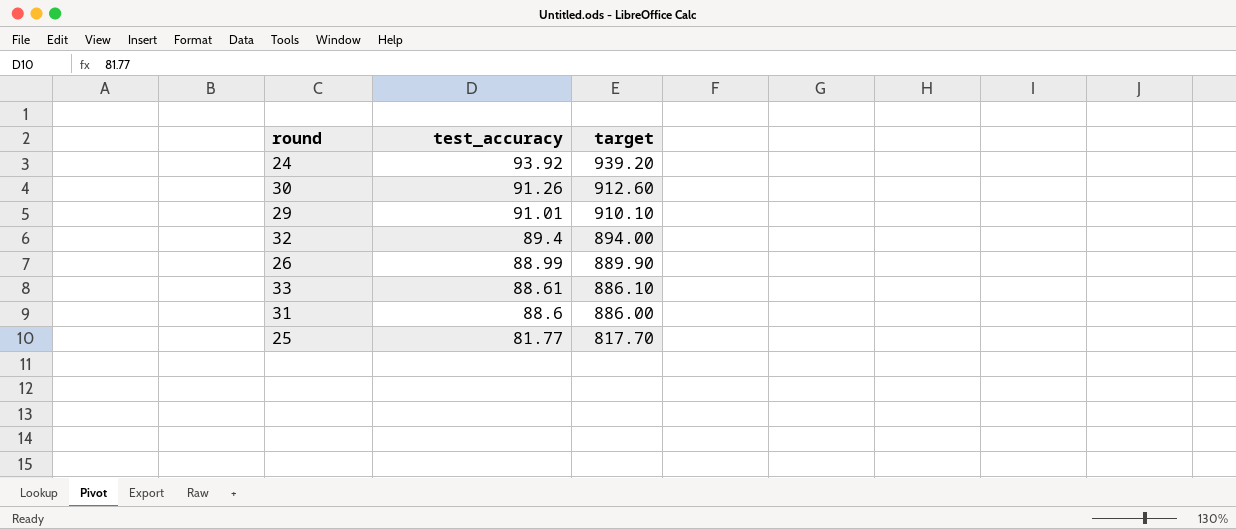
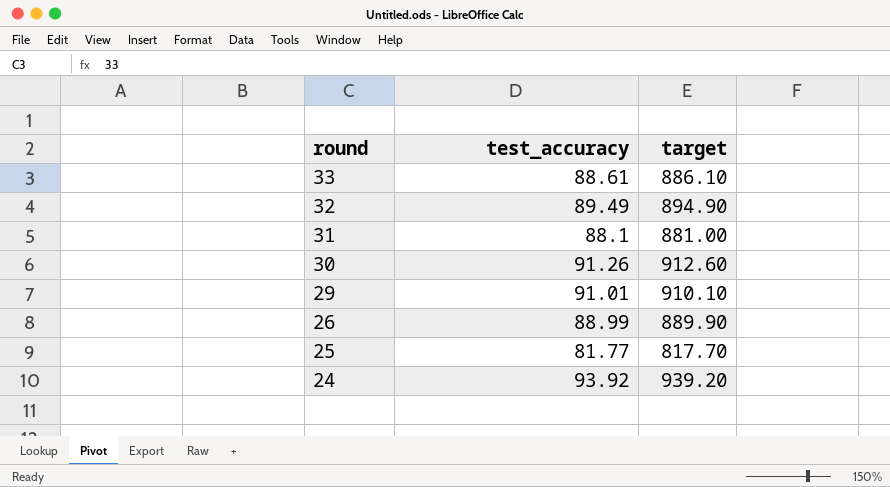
row order: test_accuracy descending -> round descending
32 | test_accuracy: 89.4 -> 89.49
32 | target: 894.00 -> 894.90
31 | test_accuracy: 88.6 -> 88.1
31 | target: 886.00 -> 881.00

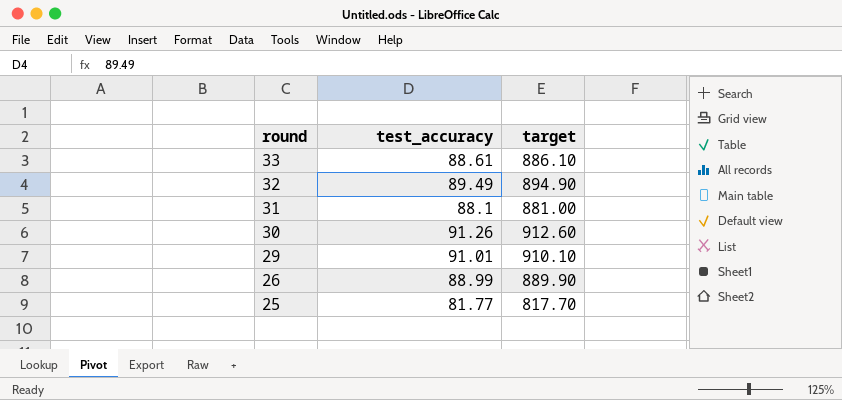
row 24: 93.92 | 939.20 -> none

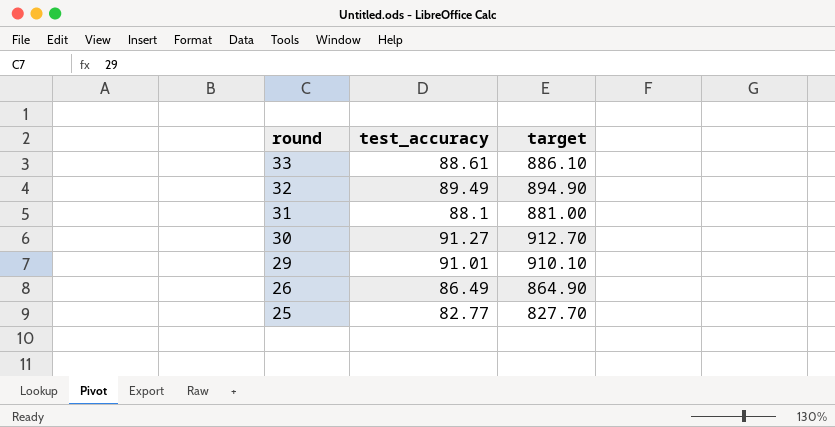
30 | test_accuracy: 91.26 -> 91.27
30 | target: 912.60 -> 912.70
26 | test_accuracy: 88.99 -> 86.49
26 | target: 889.90 -> 864.90
25 | test_accuracy: 81.77 -> 82.77
25 | target: 817.70 -> 827.70

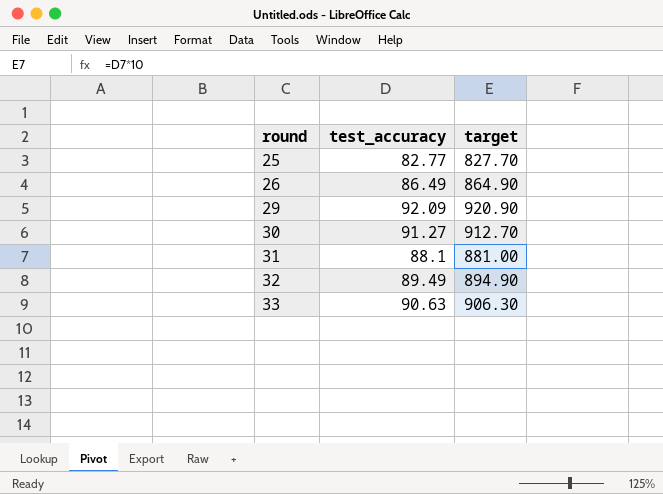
row order: round descending -> round ascending
29 | test_accuracy: 91.01 -> 92.09
29 | target: 910.10 -> 920.90
33 | test_accuracy: 88.61 -> 90.63
33 | target: 886.10 -> 906.30

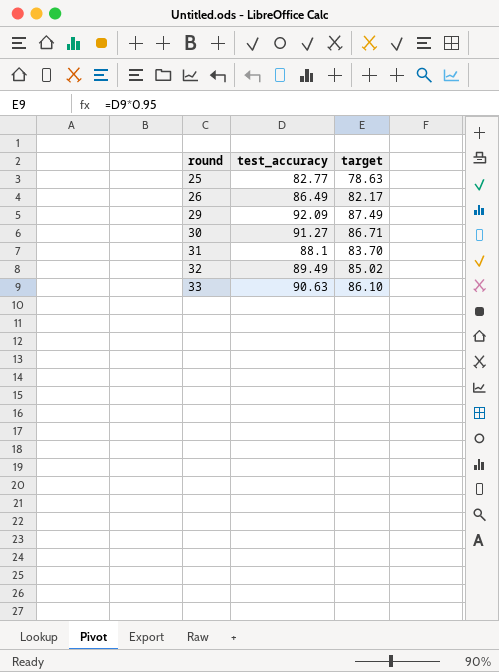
column target | formula: [test_accuracy] * 10 -> [test_accuracy] * 0.95

